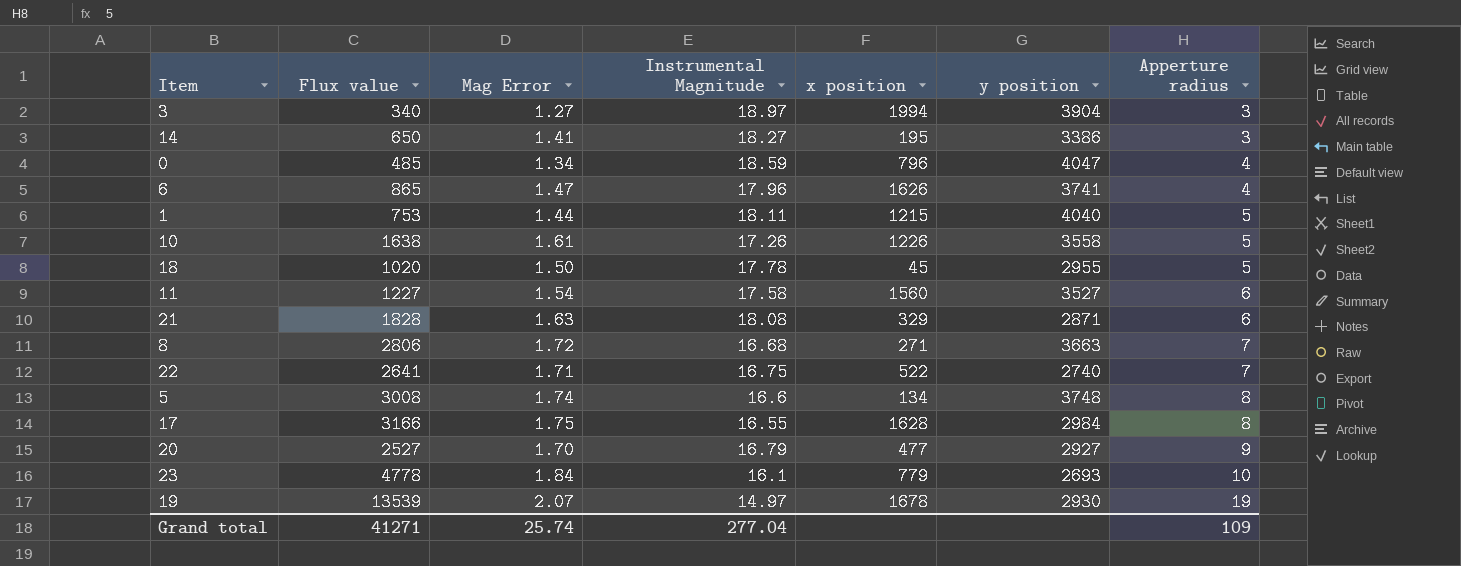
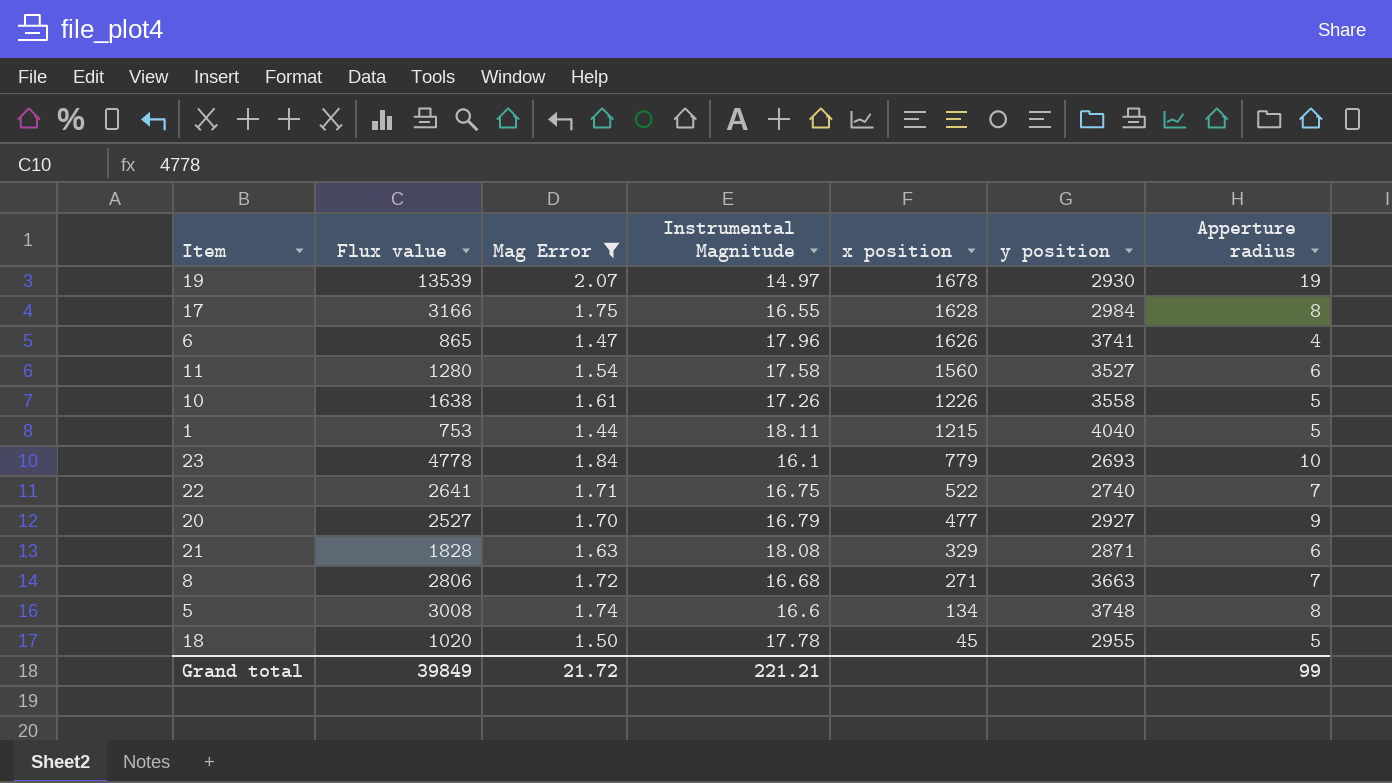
filter: none -> Mag Error >= 1.44
row order: Apperture radius ascending -> x position descending
11 | Flux value: 1227 -> 1280
Grand total | Flux value: 41271 -> 39849
Grand total | Mag Error: 25.74 -> 21.72
Grand total | Instrumental Magnitude: 277.04 -> 221.21
Grand total | Apperture radius: 109 -> 99

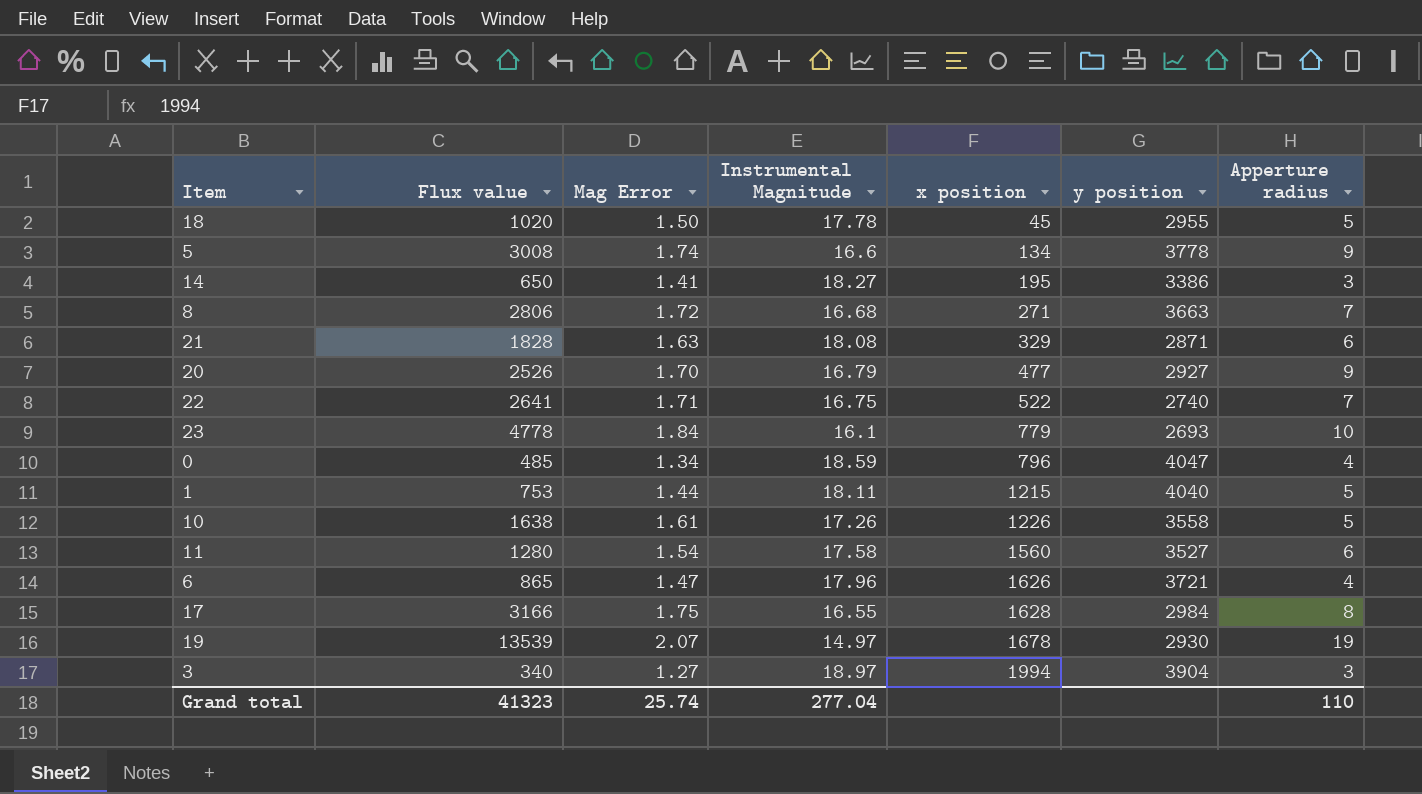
filter: Mag Error >= 1.44 -> none
row order: x position descending -> x position ascending
5 | y position: 3748 -> 3778
5 | Apperture radius: 8 -> 9
20 | Flux value: 2527 -> 2526
6 | y position: 3741 -> 3721
Grand total | Flux value: 39849 -> 41323
Grand total | Mag Error: 21.72 -> 25.74
Grand total | Instrumental Magnitude: 221.21 -> 277.04
Grand total | Apperture radius: 99 -> 110

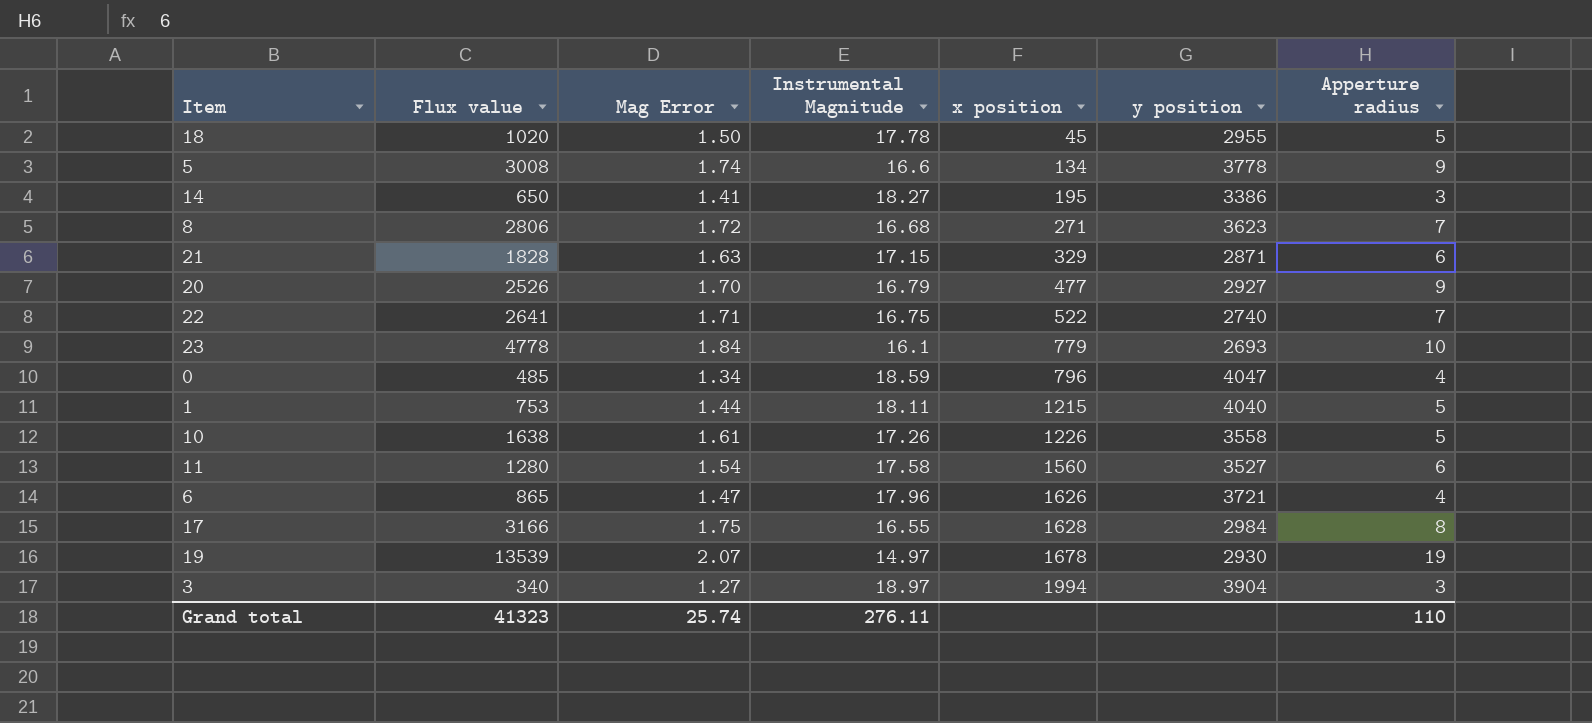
8 | y position: 3663 -> 3623
21 | Instrumental Magnitude: 18.08 -> 17.15
Grand total | Instrumental Magnitude: 277.04 -> 276.11

